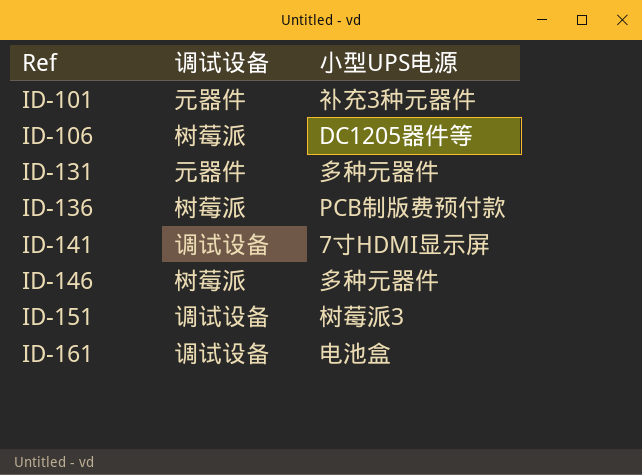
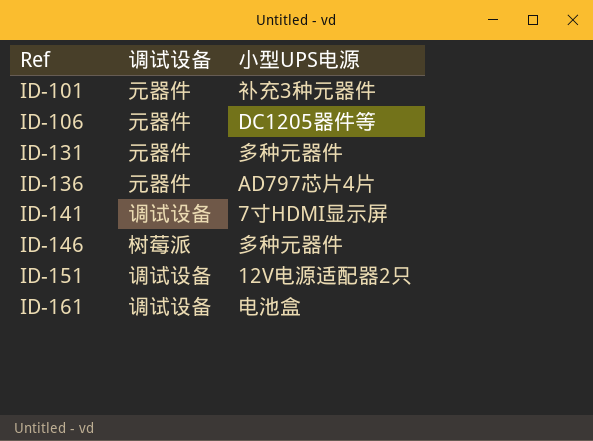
ID-106 | 调试设备: 树莓派 -> 元器件
ID-136 | 调试设备: 树莓派 -> 元器件
ID-136 | 小型UPS电源: PCB制版费预付款 -> AD797芯片4片
ID-151 | 小型UPS电源: 树莓派3 -> 12V电源适配器2只

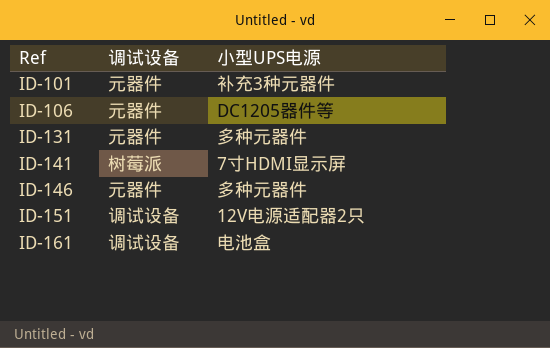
row ID-136: 元器件 | AD797芯片4片 -> none
ID-141 | 调试设备: 调试设备 -> 树莓派
ID-146 | 调试设备: 树莓派 -> 元器件

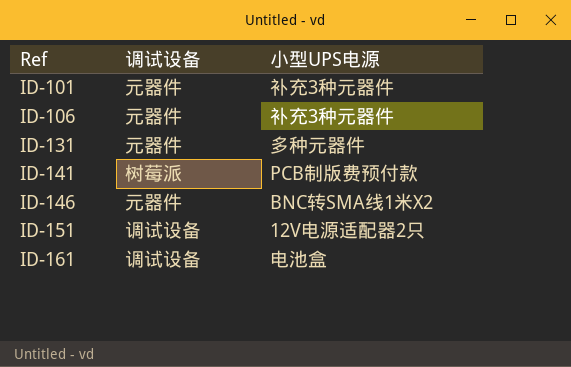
ID-106 | 小型UPS电源: DC1205器件等 -> 补充3种元器件
ID-141 | 小型UPS电源: 7寸HDMI显示屏 -> PCB制版费预付款
ID-146 | 小型UPS电源: 多种元器件 -> BNC转SMA线1米X2

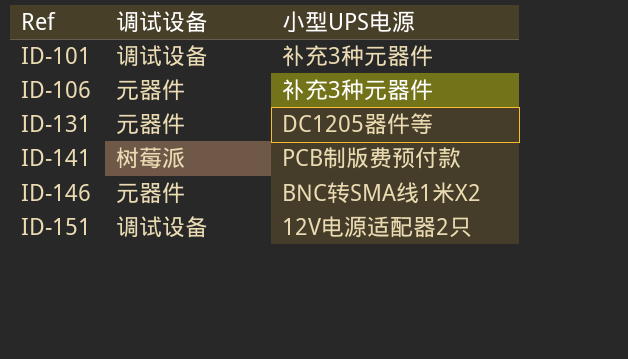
row ID-161: 调试设备 | 电池盒 -> none
ID-101 | 调试设备: 元器件 -> 调试设备
ID-131 | 小型UPS电源: 多种元器件 -> DC1205器件等

